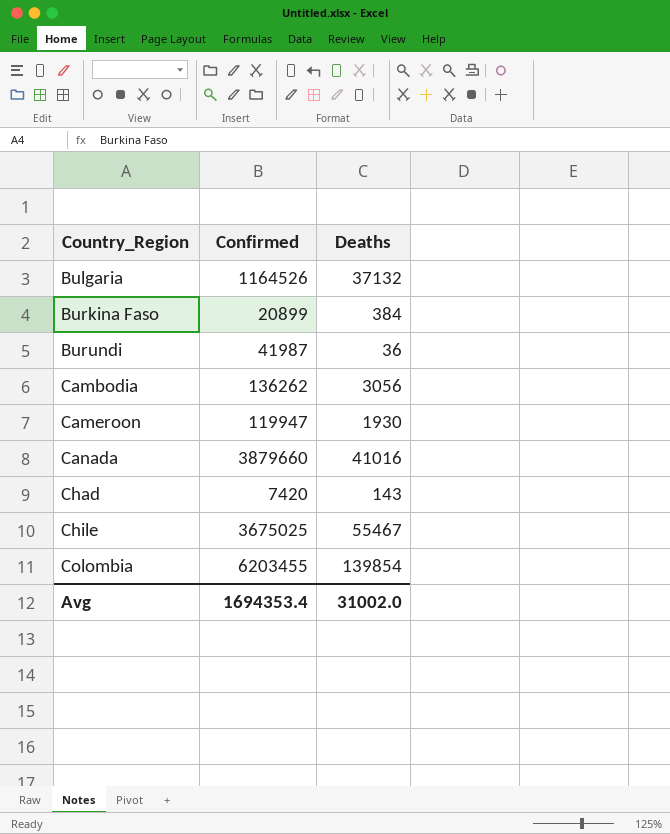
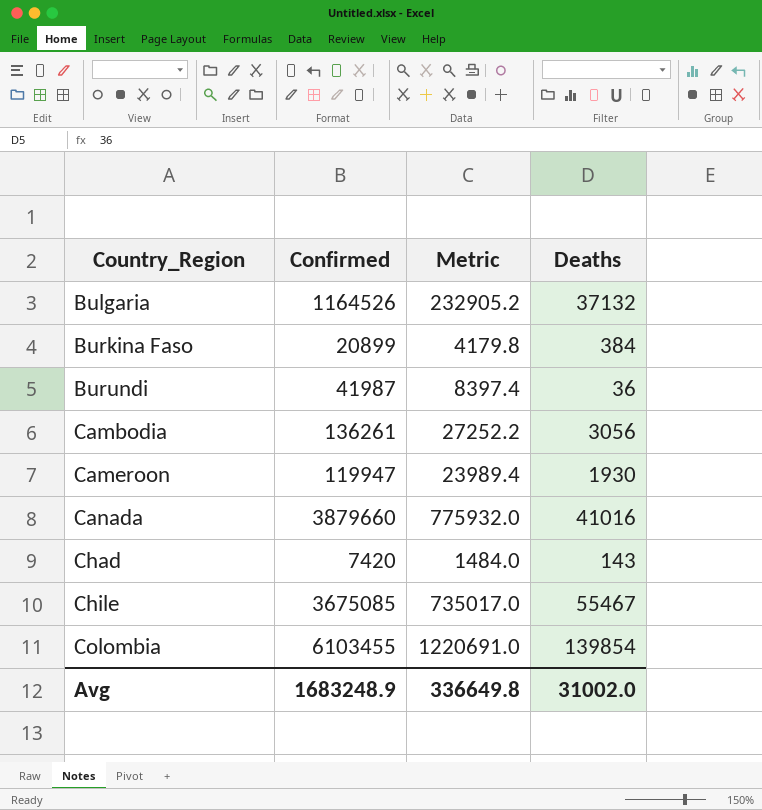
column Metric | formula: none -> [Confirmed] * 0.2
Cambodia | Confirmed: 136262 -> 136261
Chile | Confirmed: 3675025 -> 3675085
Colombia | Confirmed: 6203455 -> 6103455
Avg | Confirmed: 1694353.4 -> 1683248.9

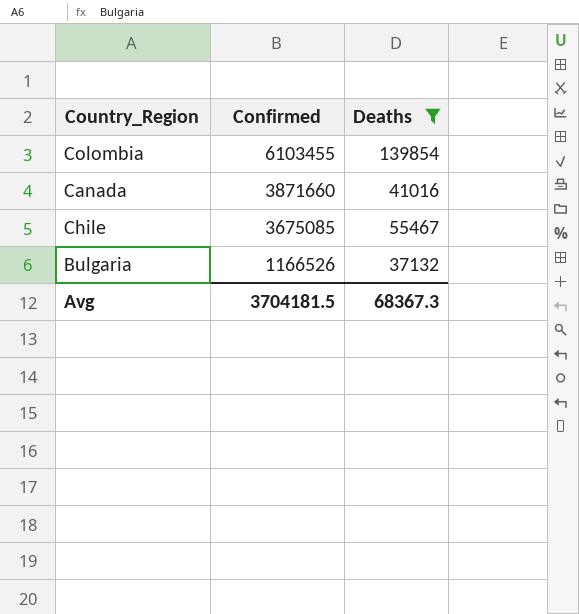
filter: none -> Deaths >= 37132
row order: Country_Region ascending -> Confirmed descending
column Metric | formula: [Confirmed] * 0.2 -> none
Canada | Confirmed: 3879660 -> 3871660
Bulgaria | Confirmed: 1164526 -> 1166526
Avg | Confirmed: 1683248.9 -> 3704181.5
Avg | Deaths: 31002.0 -> 68367.3

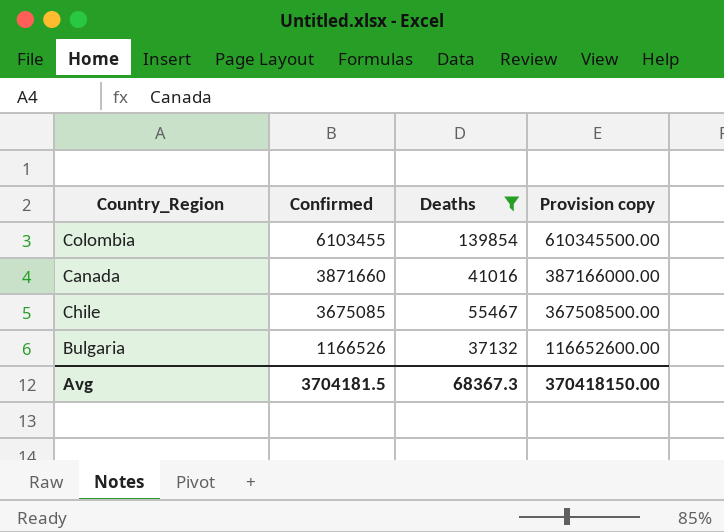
column Provision copy | formula: none -> [Confirmed] * 100

